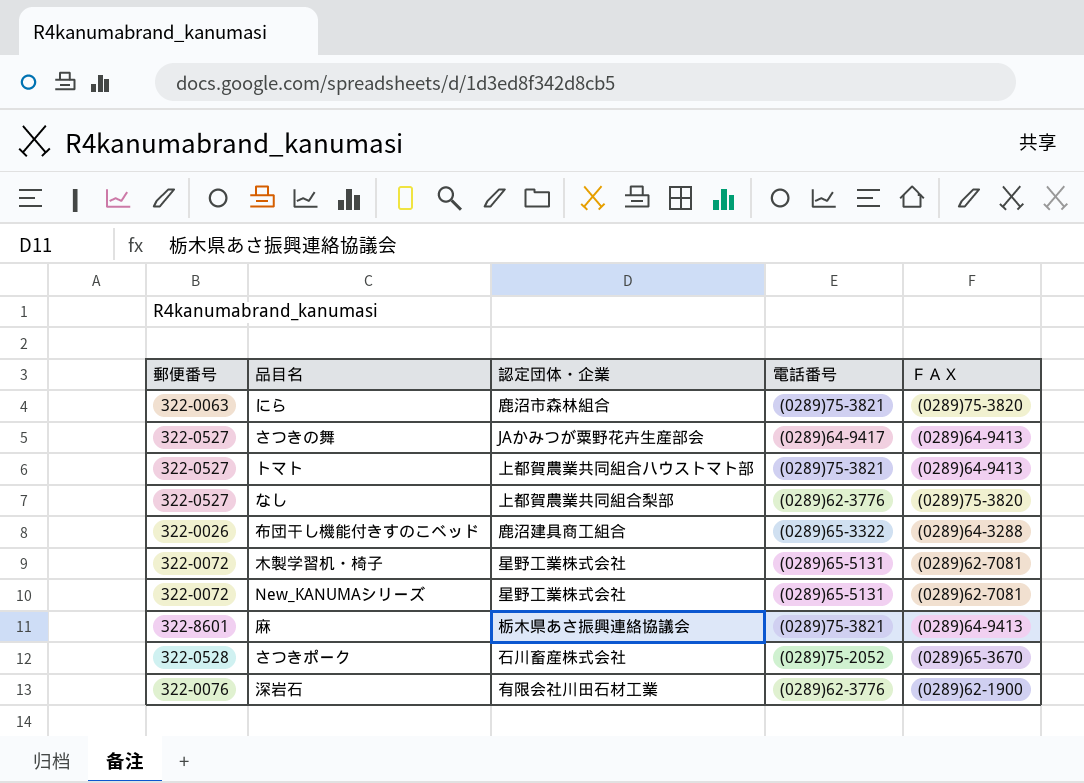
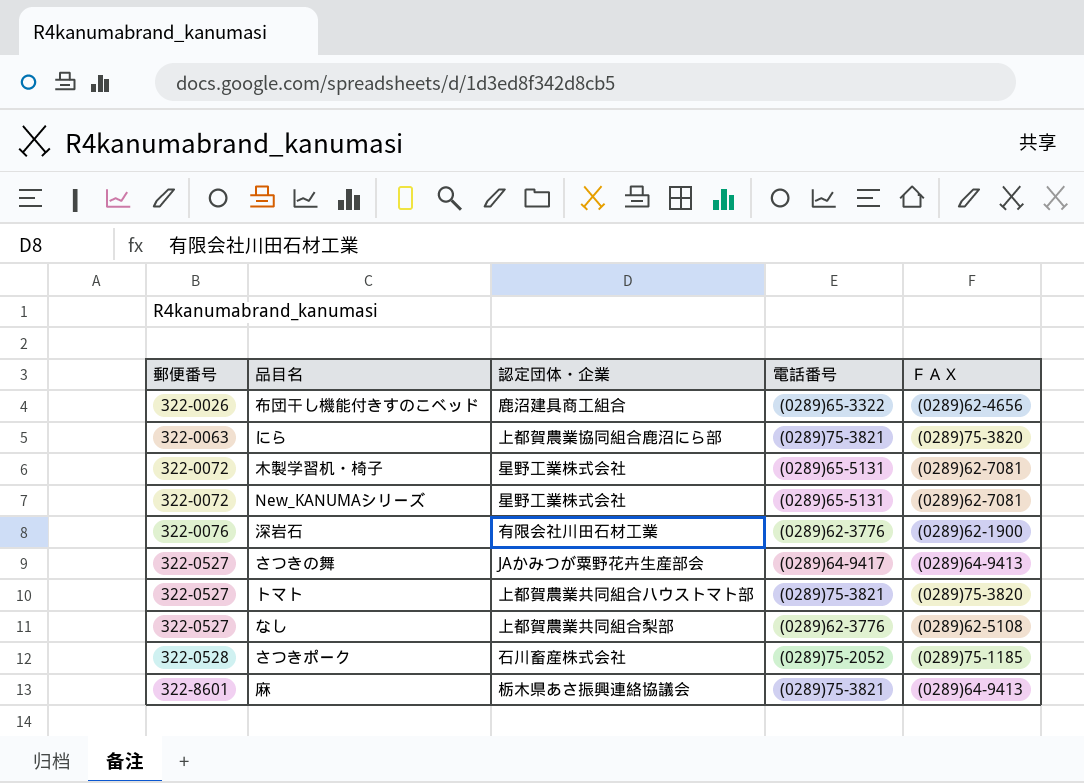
row order: none -> 郵便番号 ascending
布団干し機能付きすのこベッド | ＦＡＸ: (0289)64-3288 -> (0289)62-4656
にら | 認定団体・企業: 鹿沼市森林組合 -> 上都賀農業協同組合鹿沼にら部
トマト | ＦＡＸ: (0289)64-9413 -> (0289)75-3820
なし | ＦＡＸ: (0289)75-3820 -> (0289)62-5108
さつきポーク | ＦＡＸ: (0289)65-3670 -> (0289)75-1185

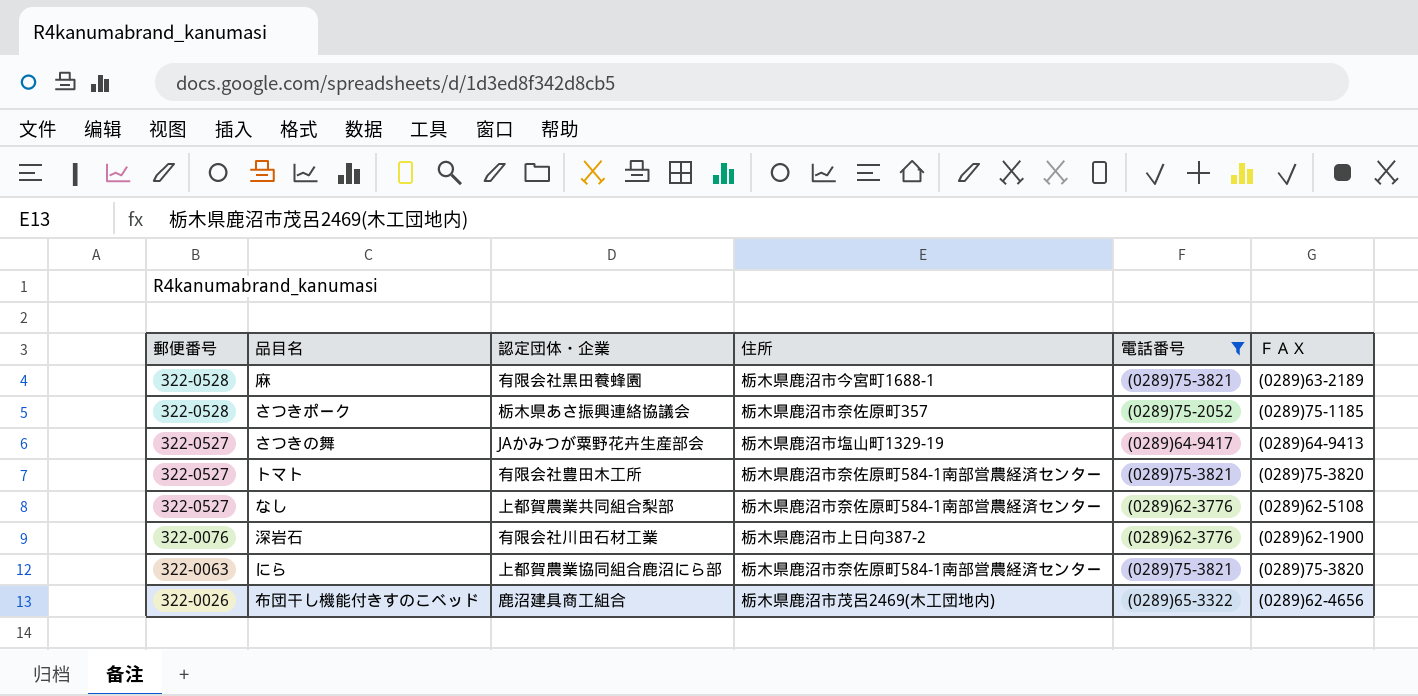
filter: none -> 電話番号 != (0289)65-5131
row order: 郵便番号 ascending -> 郵便番号 descending
column 住所 | position: none -> 4
麻 | 郵便番号: 322-8601 -> 322-0528
麻 | 認定団体・企業: 栃木県あさ振興連絡協議会 -> 有限会社黒田養蜂園
麻 | ＦＡＸ: (0289)64-9413 -> (0289)63-2189
さつきポーク | 認定団体・企業: 石川畜産株式会社 -> 栃木県あさ振興連絡協議会
トマト | 認定団体・企業: 上都賀農業共同組合ハウストマト部 -> 有限会社豊田木工所

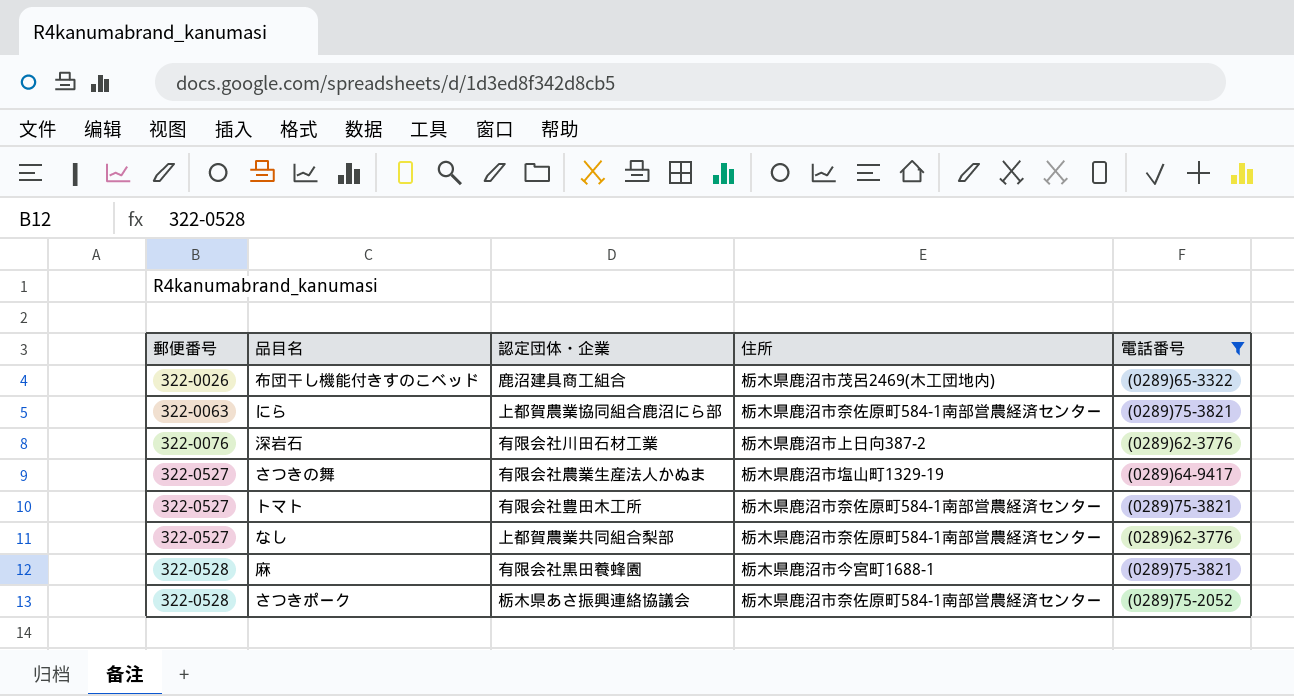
row order: 郵便番号 descending -> 郵便番号 ascending
column ＦＡＸ | position: 6 -> none
さつきの舞 | 認定団体・企業: JAかみつが粟野花卉生産部会 -> 有限会社農業生産法人かぬま
さつきポーク | 住所: 栃木県鹿沼市奈佐原町357 -> 栃木県鹿沼市奈佐原町584-1南部営農経済センター

